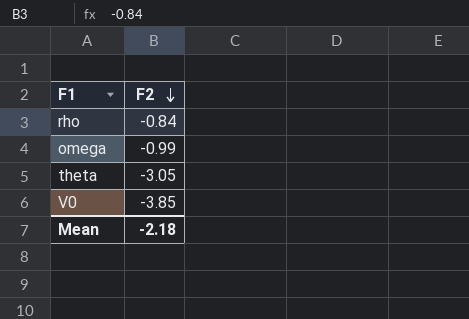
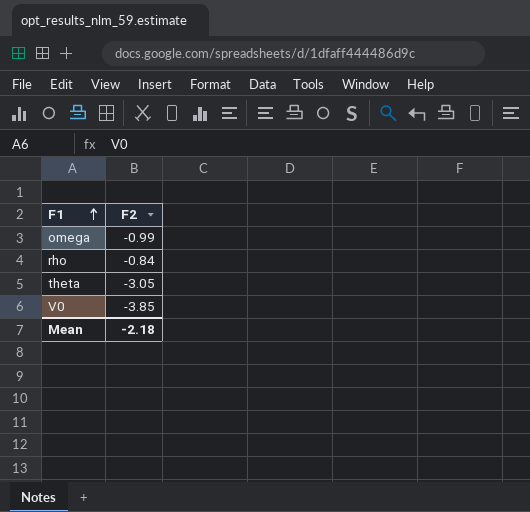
row order: F2 descending -> F1 ascending

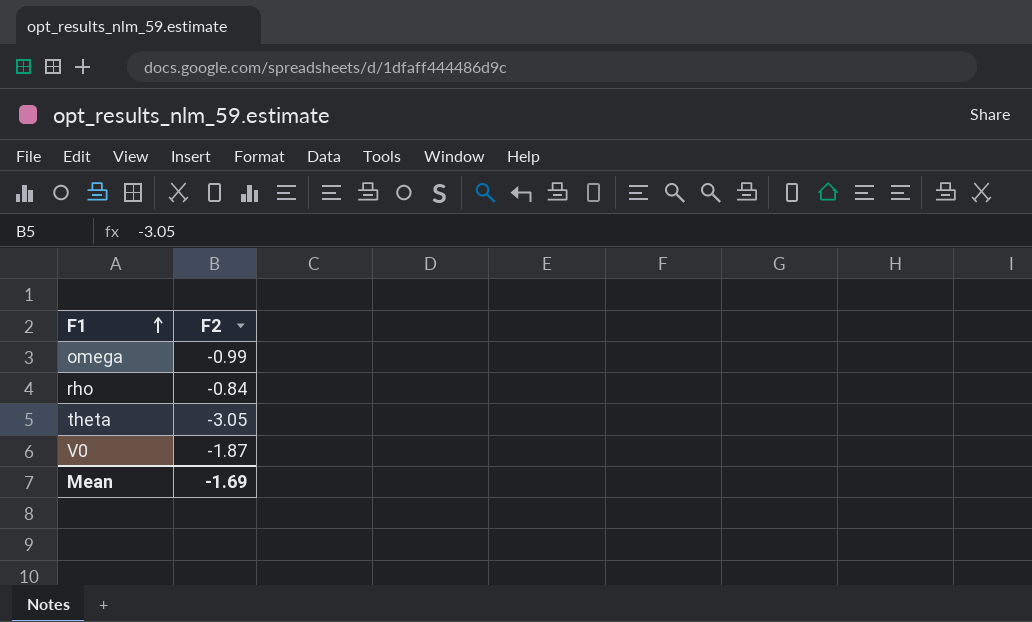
V0 | F2: -3.85 -> -1.87
Mean | F2: -2.18 -> -1.69

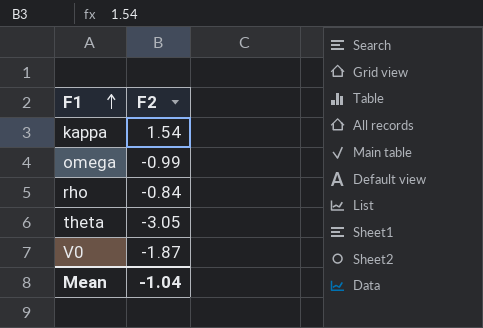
row kappa: none -> 1.54
Mean | F2: -1.69 -> -1.04

